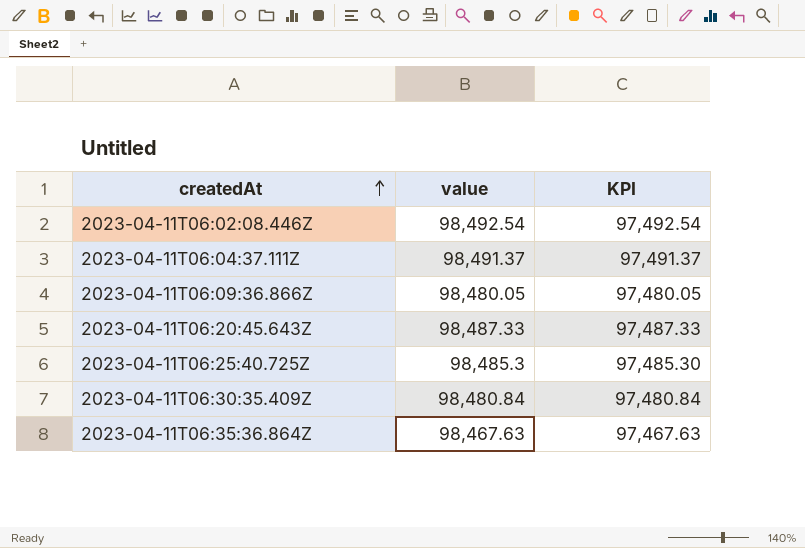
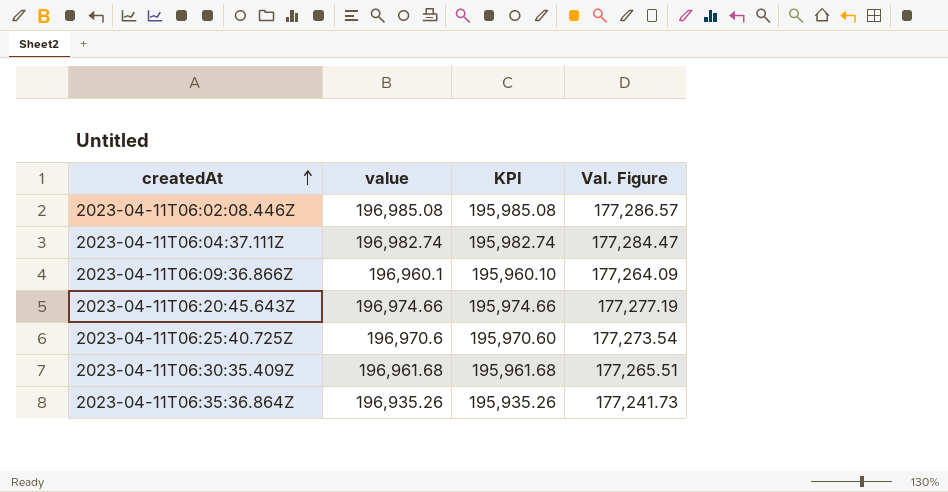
column Val. Figure | formula: none -> [value] * 0.9
2023-04-11T06:02:08.446Z | value: 98,492.54 -> 196,985.08
2023-04-11T06:02:08.446Z | KPI: 97,492.54 -> 195,985.08
2023-04-11T06:04:37.111Z | value: 98,491.37 -> 196,982.74
2023-04-11T06:04:37.111Z | KPI: 97,491.37 -> 195,982.74
2023-04-11T06:09:36.866Z | value: 98,480.05 -> 196,960.1
2023-04-11T06:09:36.866Z | KPI: 97,480.05 -> 195,960.10
2023-04-11T06:20:45.643Z | value: 98,487.33 -> 196,974.66
2023-04-11T06:20:45.643Z | KPI: 97,487.33 -> 195,974.66
2023-04-11T06:25:40.725Z | value: 98,485.3 -> 196,970.6
2023-04-11T06:25:40.725Z | KPI: 97,485.30 -> 195,970.60
2023-04-11T06:30:35.409Z | value: 98,480.84 -> 196,961.68
2023-04-11T06:30:35.409Z | KPI: 97,480.84 -> 195,961.68
2023-04-11T06:35:36.864Z | value: 98,467.63 -> 196,935.26
2023-04-11T06:35:36.864Z | KPI: 97,467.63 -> 195,935.26

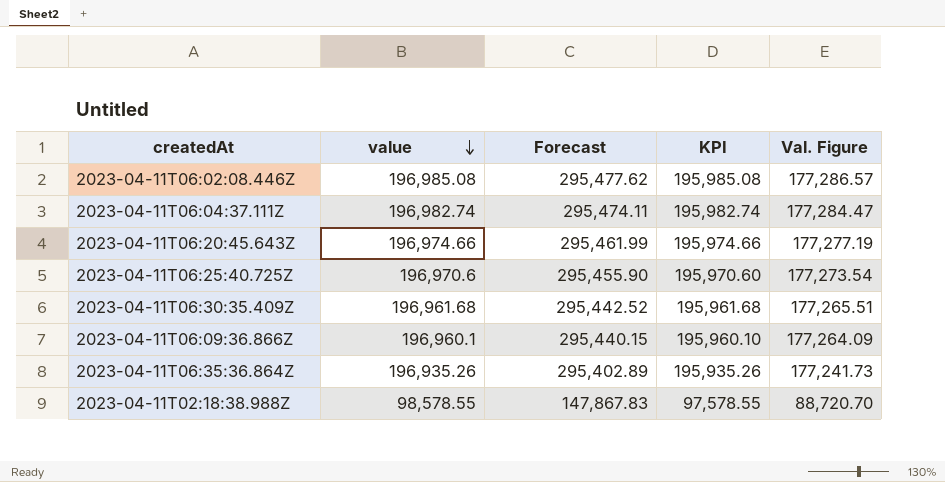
row order: createdAt ascending -> value descending
column Forecast | formula: none -> [value] * 1.5
row 2023-04-11T02:18:38.988Z: none -> 98,578.55 | 147,867.83 | 97,578.55 | 88,720.70

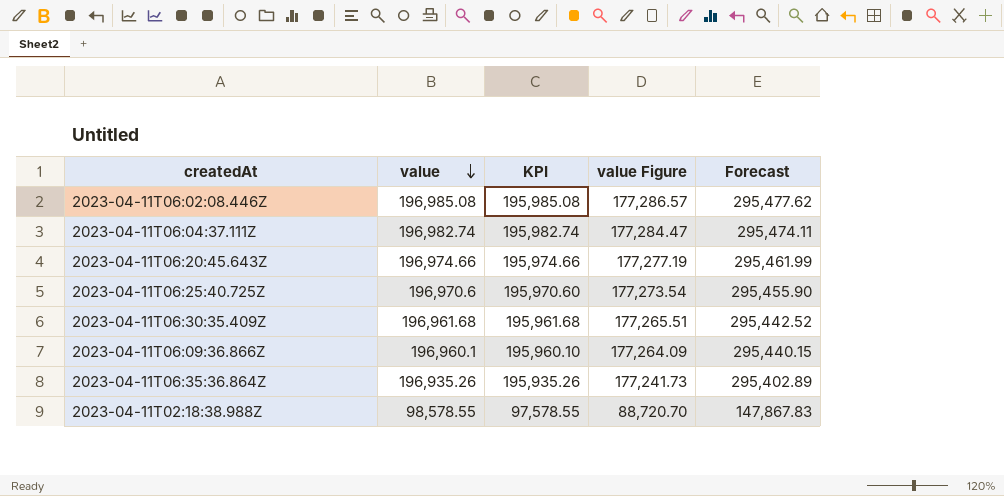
column name: Val. Figure -> value Figure
column Forecast | position: 3 -> 5

